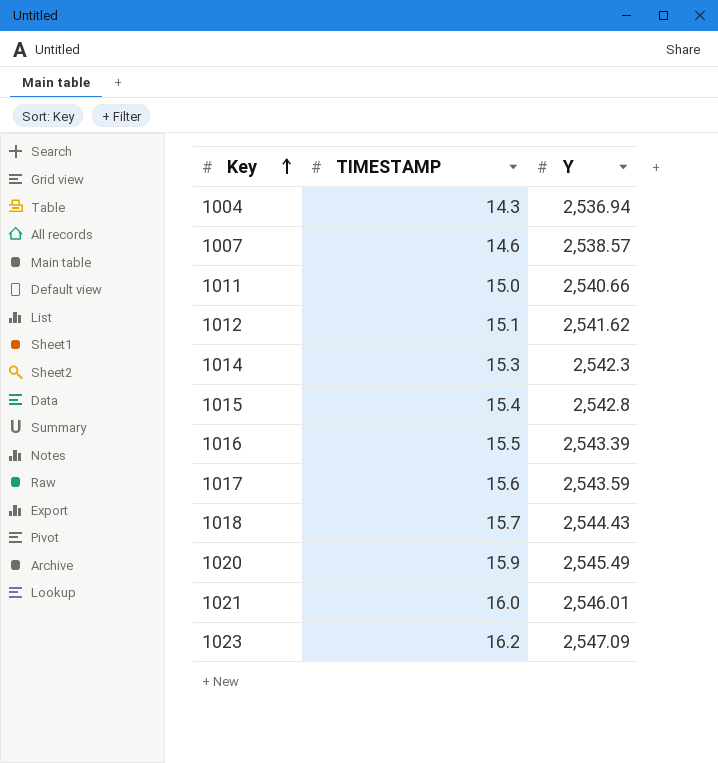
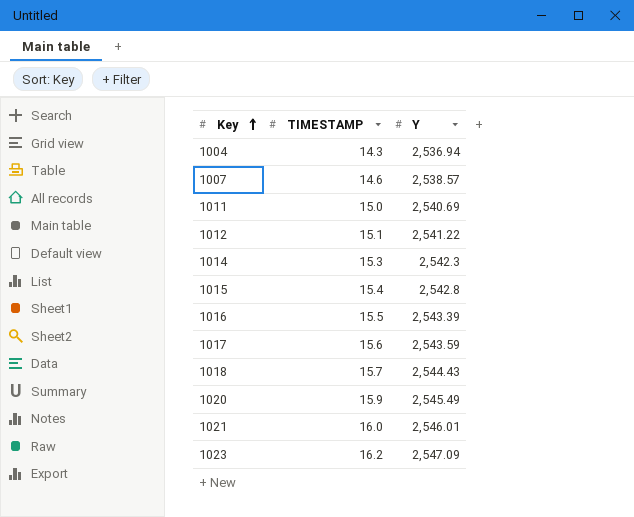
1011 | Y: 2,540.66 -> 2,540.69
1012 | Y: 2,541.62 -> 2,541.22

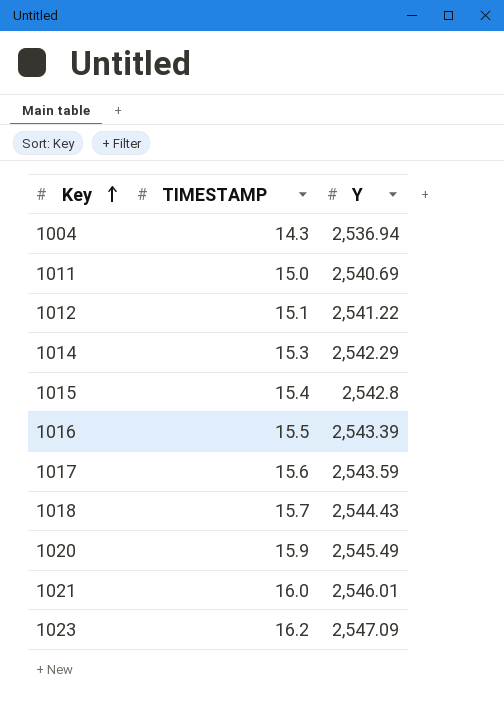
row 1007: 14.6 | 2,538.57 -> none
1014 | Y: 2,542.3 -> 2,542.29

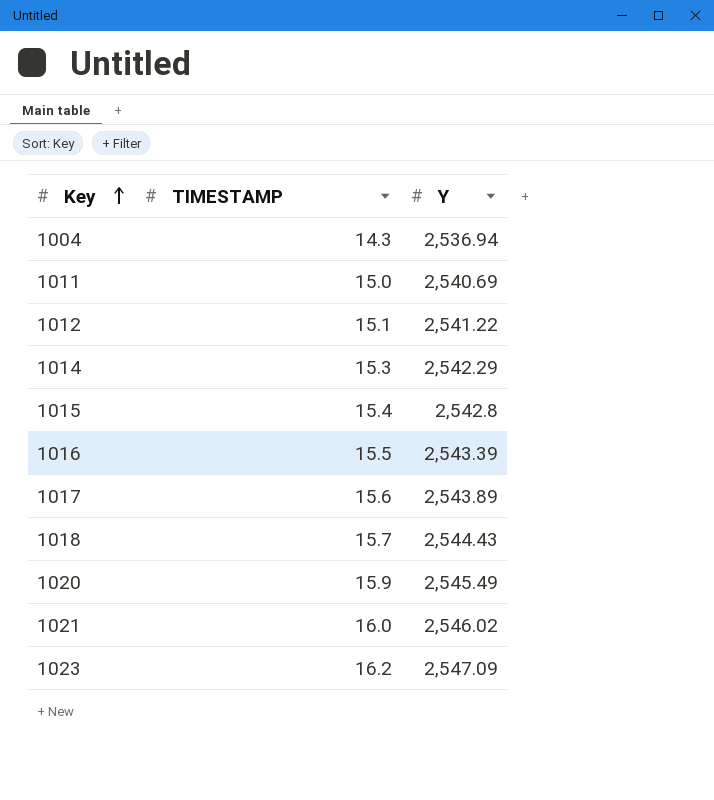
1017 | Y: 2,543.59 -> 2,543.89
1021 | Y: 2,546.01 -> 2,546.02

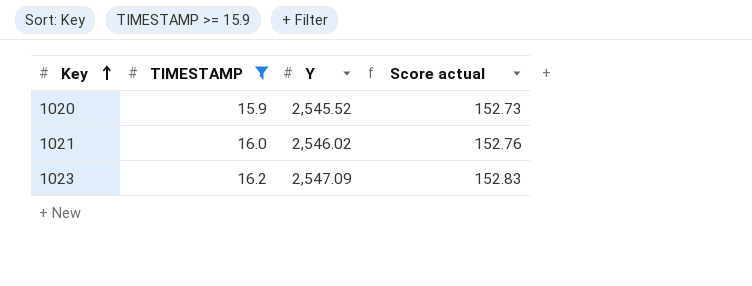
filter: none -> TIMESTAMP >= 15.9
column Score actual | formula: none -> [Y] * 0.06
1020 | Y: 2,545.49 -> 2,545.52

